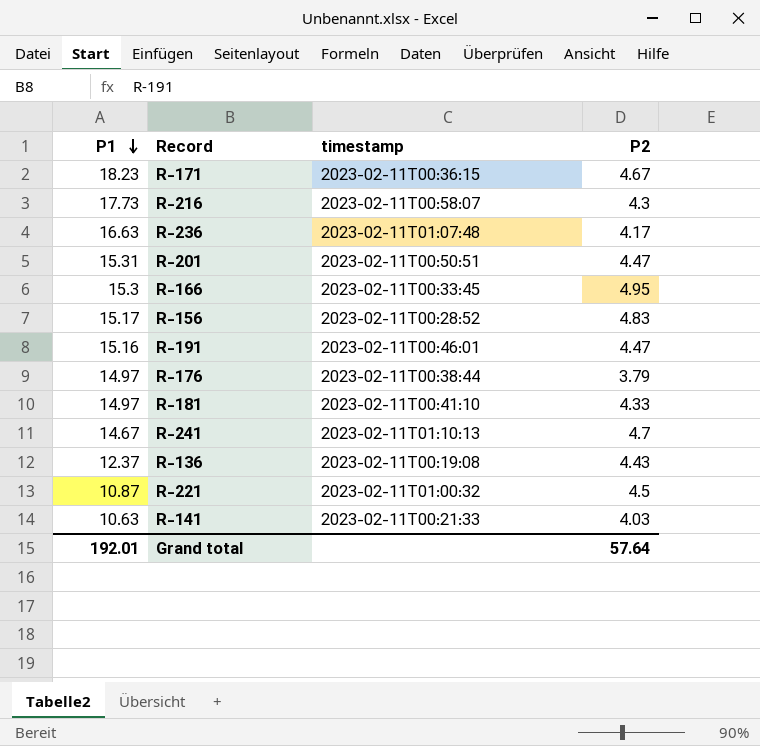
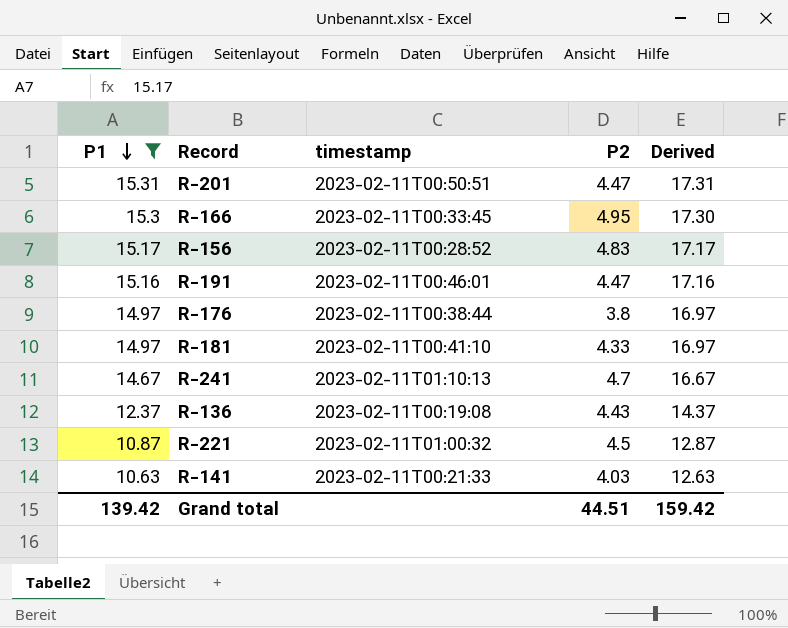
filter: none -> P1 <= 15.31
column Derived | formula: none -> [P1] + 2
R-176 | P2: 3.79 -> 3.8
Grand total | P1: 192.01 -> 139.42
Grand total | P2: 57.64 -> 44.51

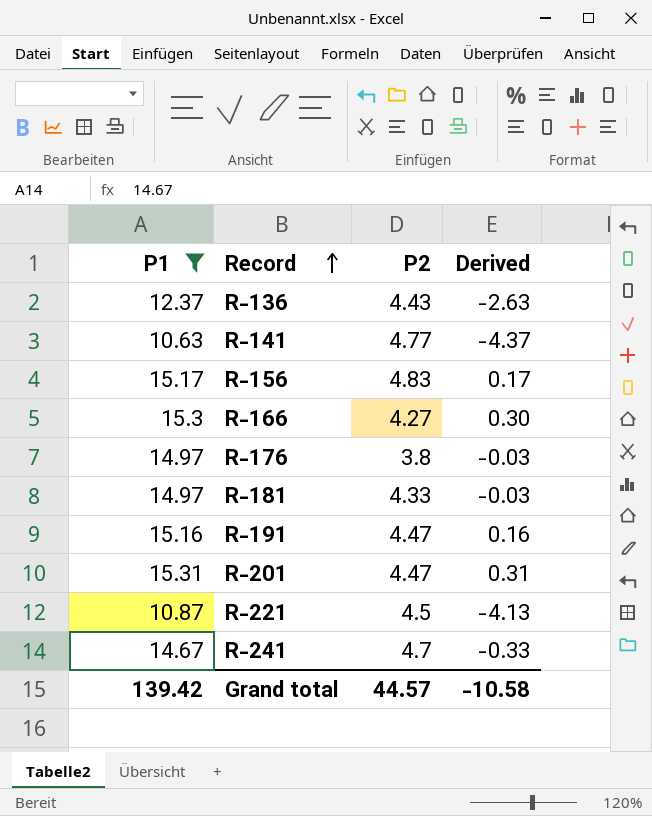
row order: P1 descending -> Record ascending
column timestamp | position: 3 -> none
column Derived | formula: [P1] + 2 -> [P1] - 15
R-141 | P2: 4.03 -> 4.77
R-166 | P2: 4.95 -> 4.27
Grand total | P2: 44.51 -> 44.57
Grand total | Derived: 159.42 -> -10.58

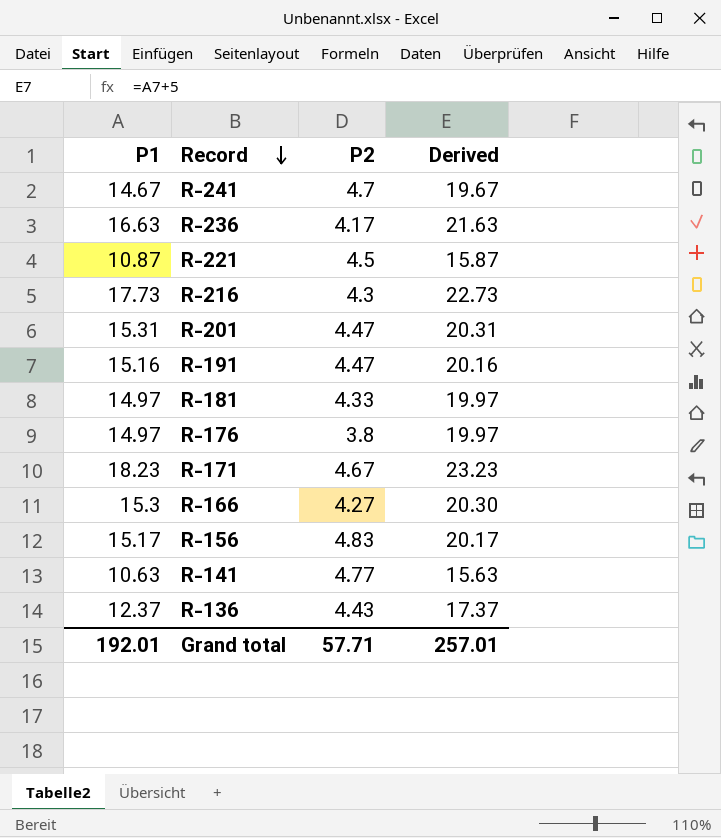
filter: P1 <= 15.31 -> none
row order: Record ascending -> Record descending
column Derived | formula: [P1] - 15 -> [P1] + 5
Grand total | P1: 139.42 -> 192.01
Grand total | P2: 44.57 -> 57.71
Grand total | Derived: -10.58 -> 257.01

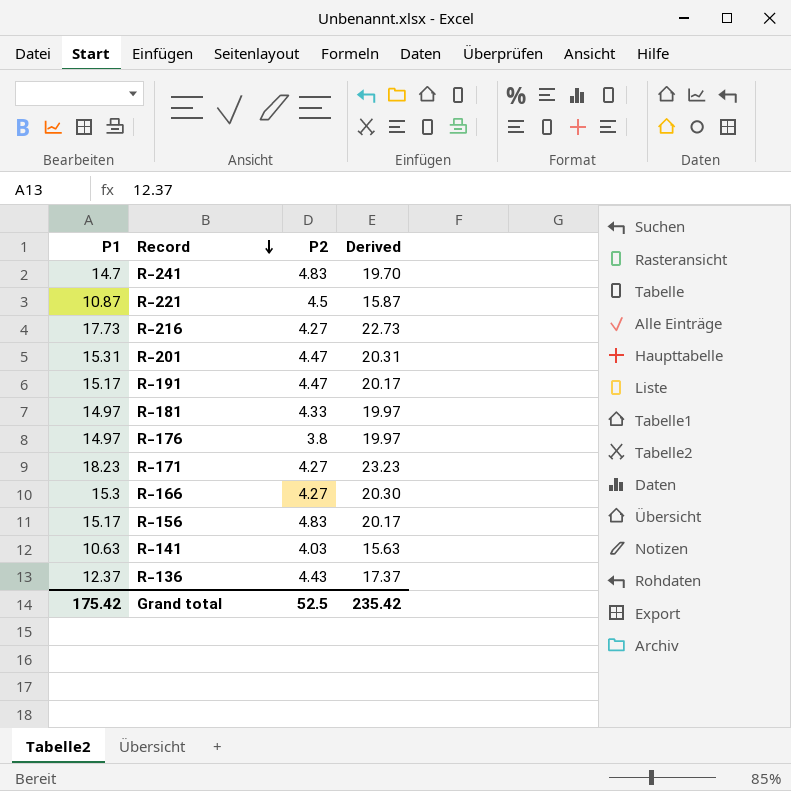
row R-236: 16.63 | 4.17 | 21.63 -> none
R-241 | P1: 14.67 -> 14.7
R-241 | P2: 4.7 -> 4.83
R-241 | Derived: 19.67 -> 19.70
R-216 | P2: 4.3 -> 4.27
R-191 | P1: 15.16 -> 15.17
R-191 | Derived: 20.16 -> 20.17
R-171 | P2: 4.67 -> 4.27
R-141 | P2: 4.77 -> 4.03
Grand total | P1: 192.01 -> 175.42
Grand total | P2: 57.71 -> 52.5
Grand total | Derived: 257.01 -> 235.42

